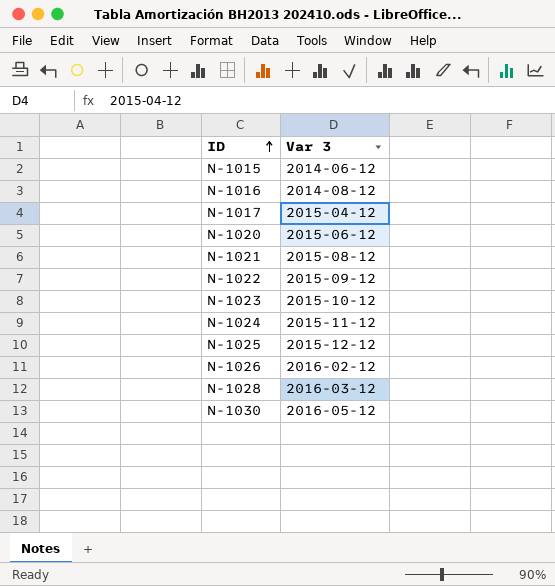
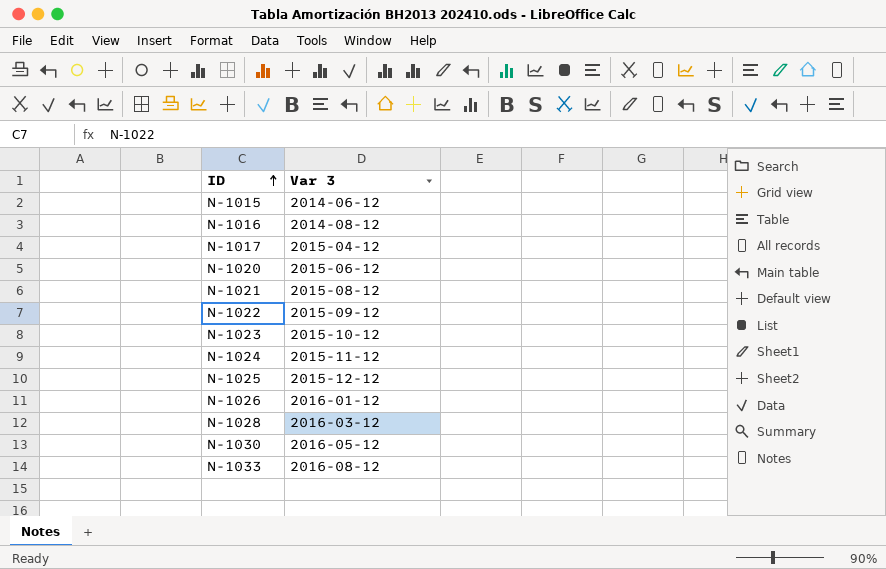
N-1026 | Var 3: 2016-02-12 -> 2016-01-12
row N-1033: none -> 2016-08-12

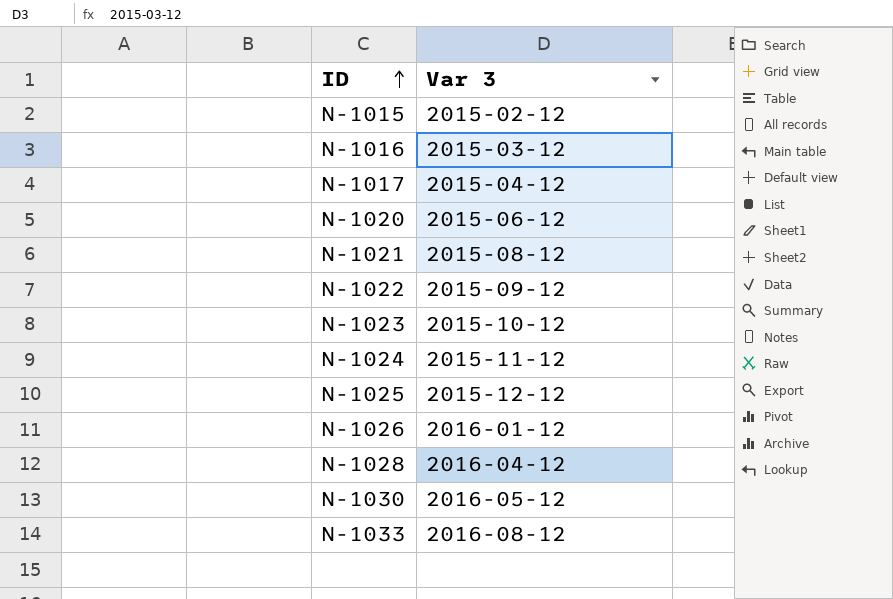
N-1015 | Var 3: 2014-06-12 -> 2015-02-12
N-1016 | Var 3: 2014-08-12 -> 2015-03-12
N-1028 | Var 3: 2016-03-12 -> 2016-04-12

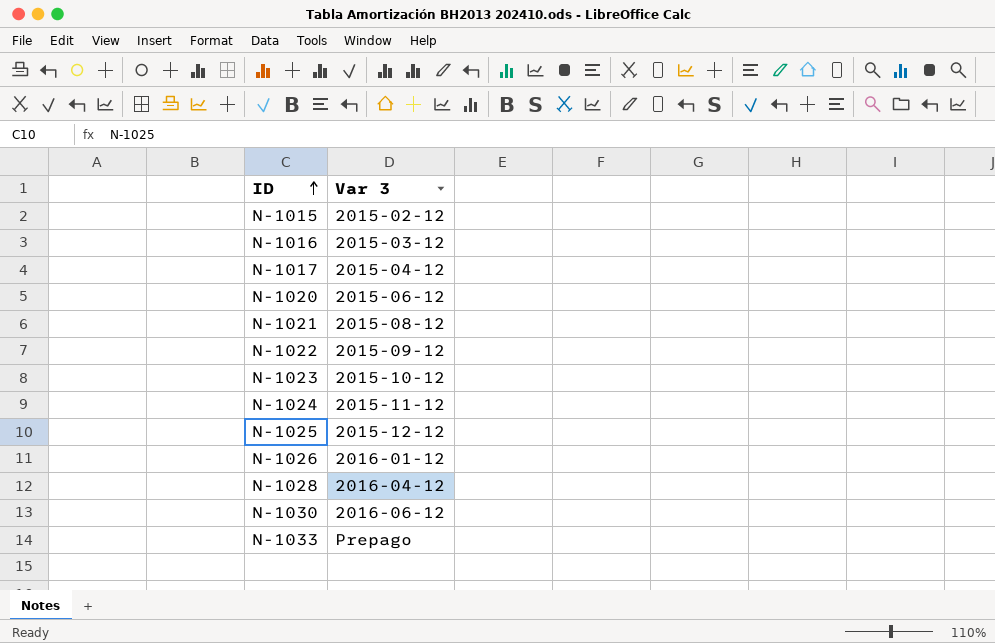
N-1030 | Var 3: 2016-05-12 -> 2016-06-12
N-1033 | Var 3: 2016-08-12 -> Prepago

